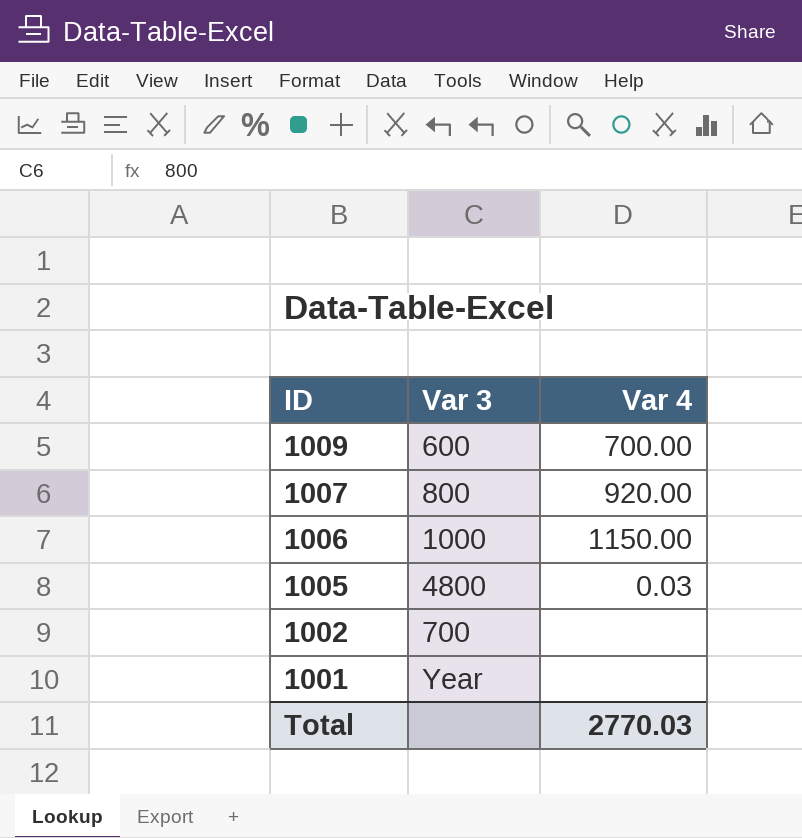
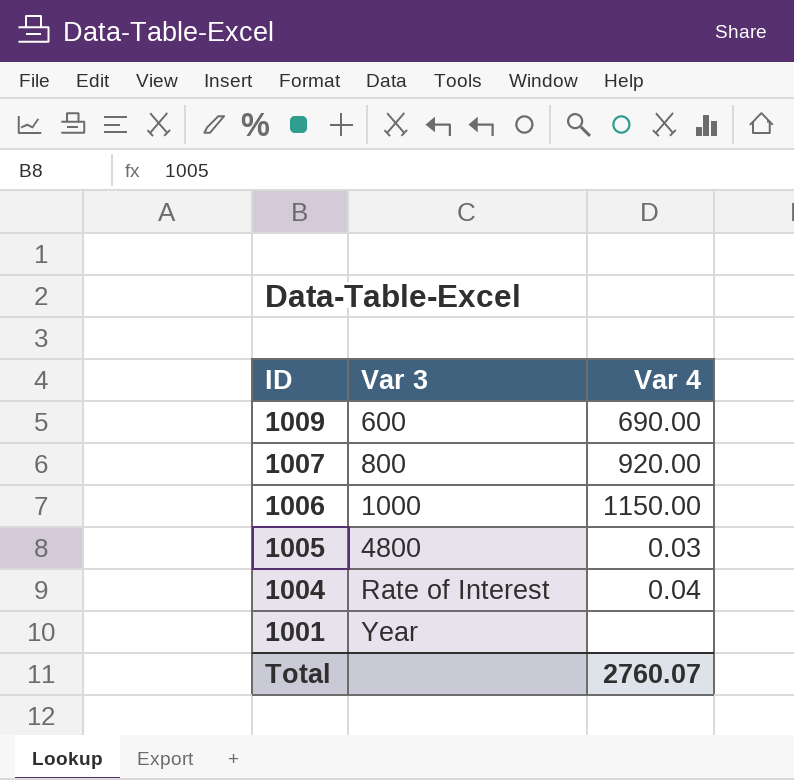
row 1002: 700 | none -> none
1009 | Var 4: 700.00 -> 690.00
row 1004: none -> Rate of Interest | 0.04
Total | Var 4: 2770.03 -> 2760.07

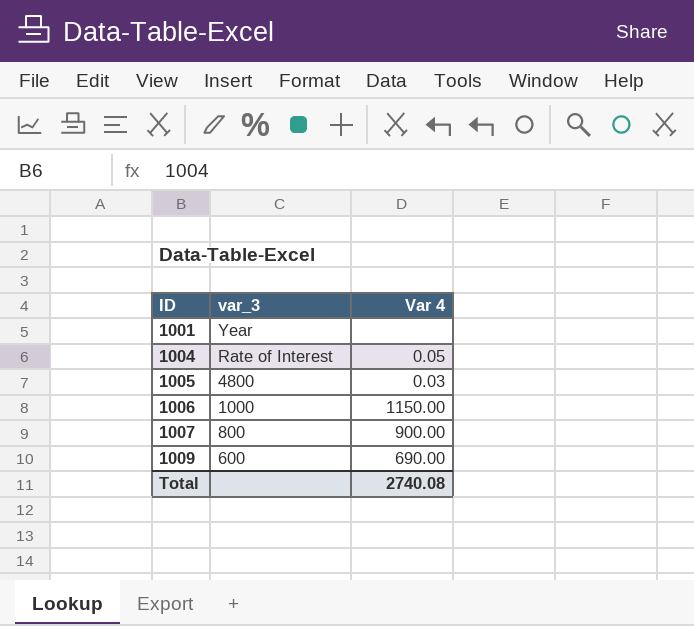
row order: ID descending -> ID ascending
column name: Var 3 -> var_3
1004 | Var 4: 0.04 -> 0.05
1007 | Var 4: 920.00 -> 900.00
Total | Var 4: 2760.07 -> 2740.08

